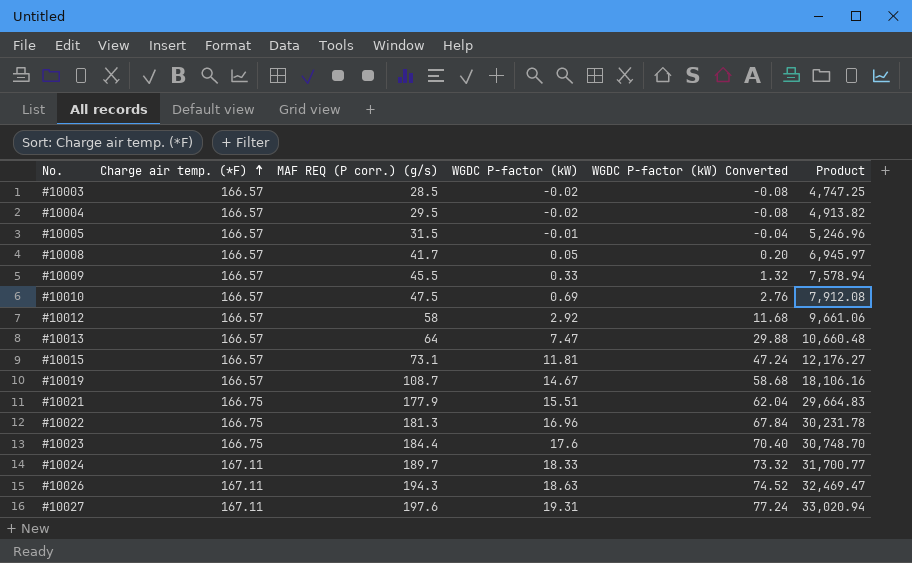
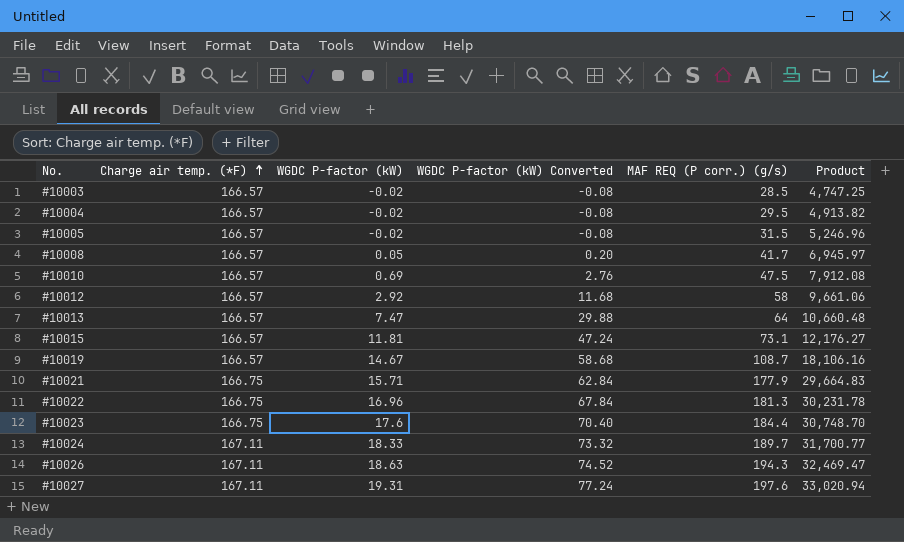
column MAF REQ (P corr.) (g/s) | position: 3 -> 5
row #10009: 166.57 | 45.5 | 0.33 | 1.32 | 7,578.94 -> none
#10005 | WGDC P-factor (kW): -0.01 -> -0.02
#10005 | WGDC P-factor (kW) Converted: -0.04 -> -0.08
#10021 | WGDC P-factor (kW): 15.51 -> 15.71
#10021 | WGDC P-factor (kW) Converted: 62.04 -> 62.84

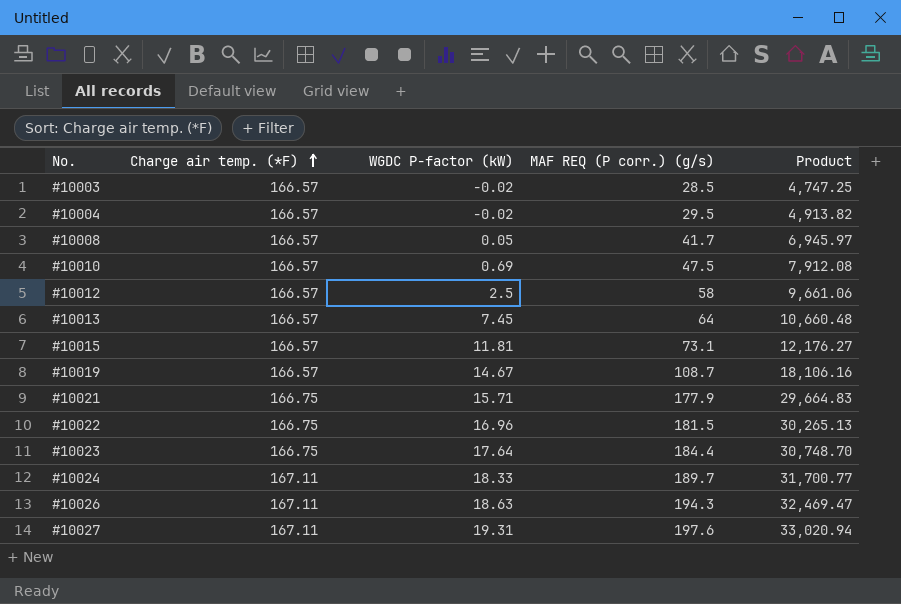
column WGDC P-factor (kW) Converted | formula: [WGDC P-factor (kW)] * 4 -> none
row #10005: 166.57 | -0.02 | -0.08 | 31.5 | 5,246.96 -> none
#10012 | WGDC P-factor (kW): 2.92 -> 2.5
#10013 | WGDC P-factor (kW): 7.47 -> 7.45
#10022 | MAF REQ (P corr.) (g/s): 181.3 -> 181.5
#10022 | Product: 30,231.78 -> 30,265.13
#10023 | WGDC P-factor (kW): 17.6 -> 17.64

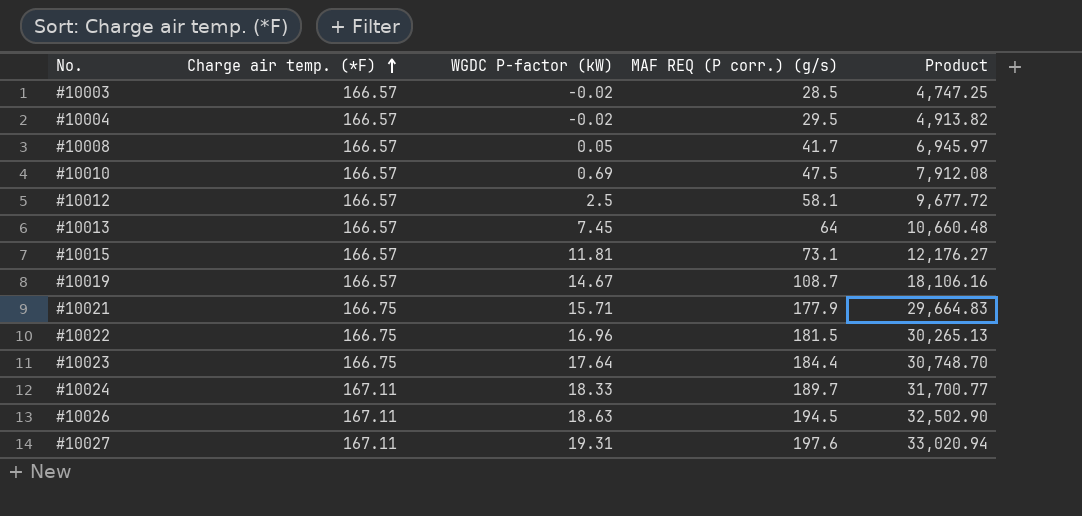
#10012 | MAF REQ (P corr.) (g/s): 58 -> 58.1
#10012 | Product: 9,661.06 -> 9,677.72
#10026 | MAF REQ (P corr.) (g/s): 194.3 -> 194.5
#10026 | Product: 32,469.47 -> 32,502.90

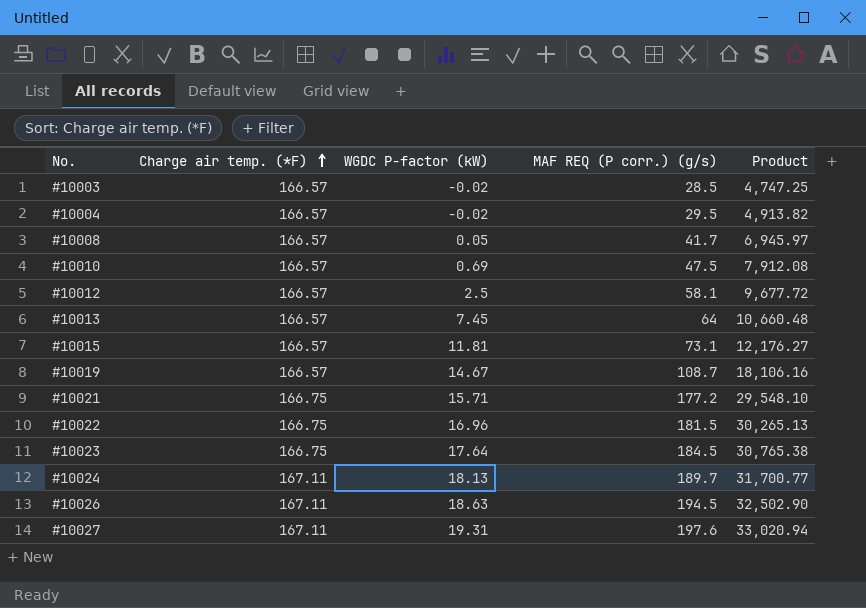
#10021 | MAF REQ (P corr.) (g/s): 177.9 -> 177.2
#10021 | Product: 29,664.83 -> 29,548.10
#10023 | MAF REQ (P corr.) (g/s): 184.4 -> 184.5
#10023 | Product: 30,748.70 -> 30,765.38
#10024 | WGDC P-factor (kW): 18.33 -> 18.13

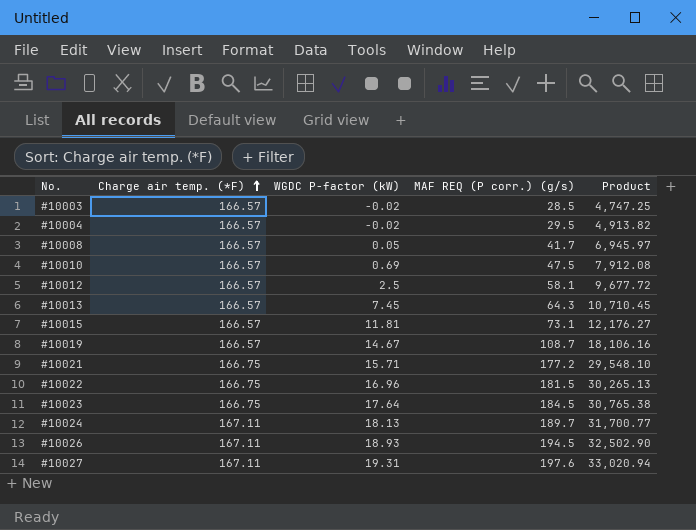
#10013 | MAF REQ (P corr.) (g/s): 64 -> 64.3
#10013 | Product: 10,660.48 -> 10,710.45
#10026 | WGDC P-factor (kW): 18.63 -> 18.93

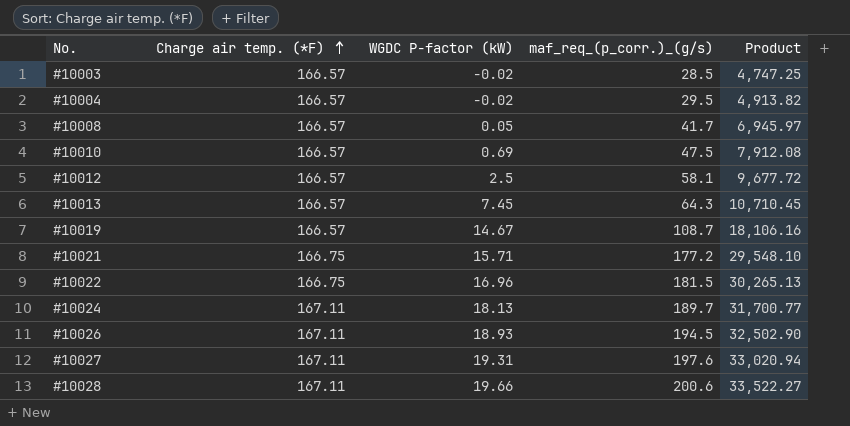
column name: MAF REQ (P corr.) (g/s) -> maf_req_(p_corr.)_(g/s)
row #10015: 166.57 | 11.81 | 73.1 | 12,176.27 -> none
row #10023: 166.75 | 17.64 | 184.5 | 30,765.38 -> none
row #10028: none -> 167.11 | 19.66 | 200.6 | 33,522.27

